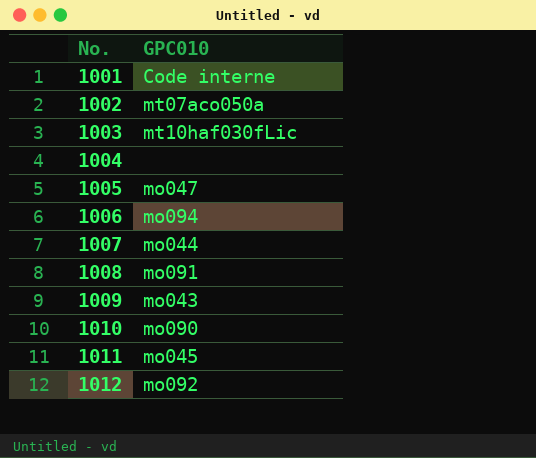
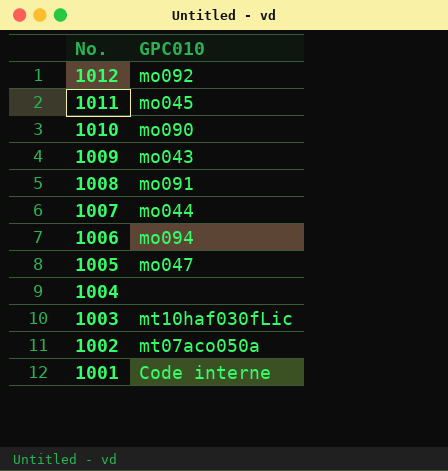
row order: No. ascending -> No. descending

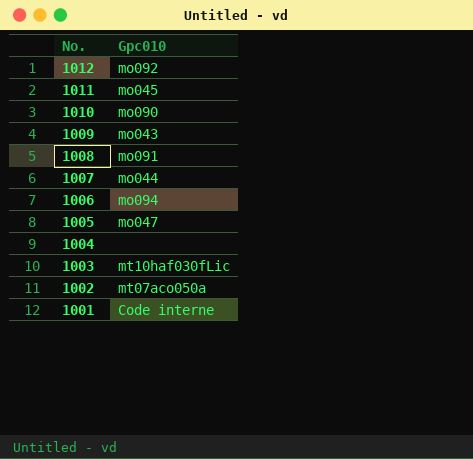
column name: GPC010 -> Gpc010

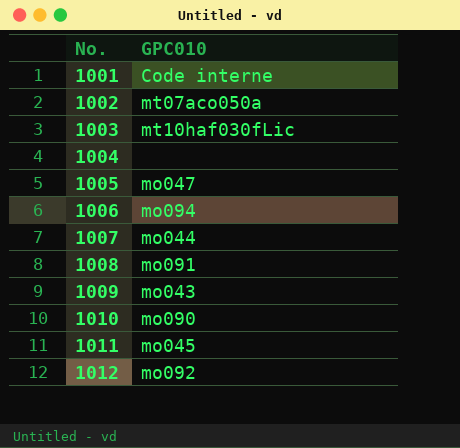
row order: No. descending -> No. ascending
column name: Gpc010 -> GPC010

